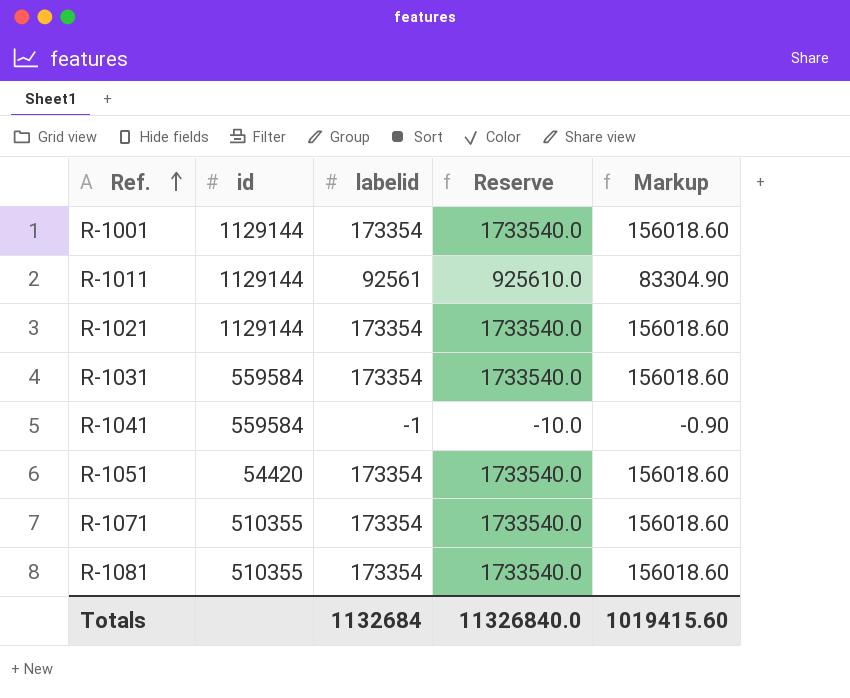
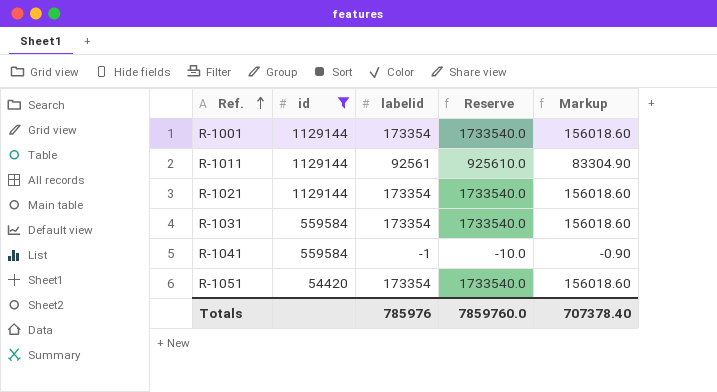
filter: none -> id != 510355
Totals | labelid: 1132684 -> 785976
Totals | Reserve: 11326840.0 -> 7859760.0
Totals | Markup: 1019415.60 -> 707378.40

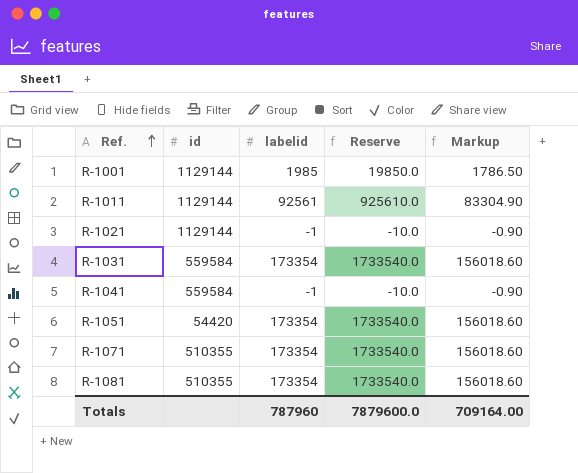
filter: id != 510355 -> none
R-1001 | labelid: 173354 -> 1985
R-1001 | Reserve: 1733540.0 -> 19850.0
R-1001 | Markup: 156018.60 -> 1786.50
R-1021 | labelid: 173354 -> -1
R-1021 | Reserve: 1733540.0 -> -10.0
R-1021 | Markup: 156018.60 -> -0.90
Totals | labelid: 785976 -> 787960
Totals | Reserve: 7859760.0 -> 7879600.0
Totals | Markup: 707378.40 -> 709164.00

